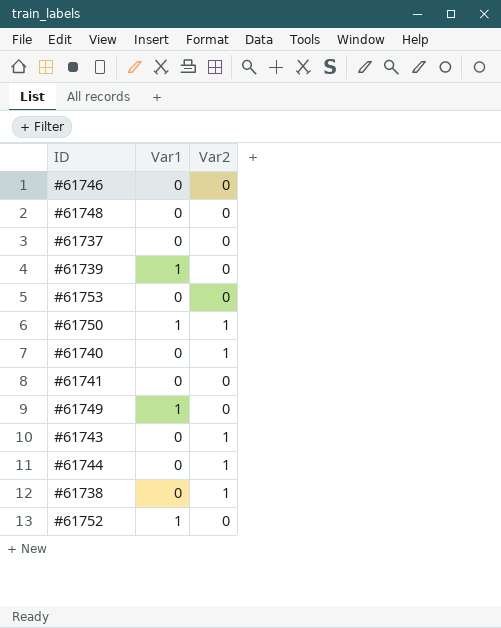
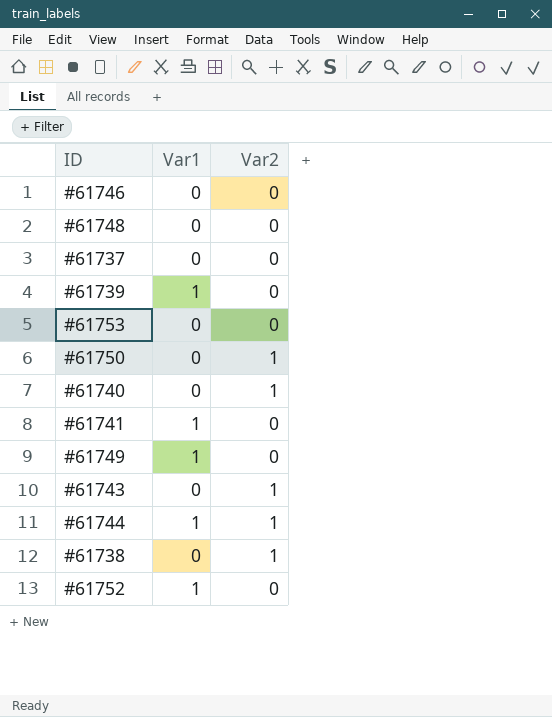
#61750 | Var1: 1 -> 0
#61741 | Var1: 0 -> 1
#61744 | Var1: 0 -> 1

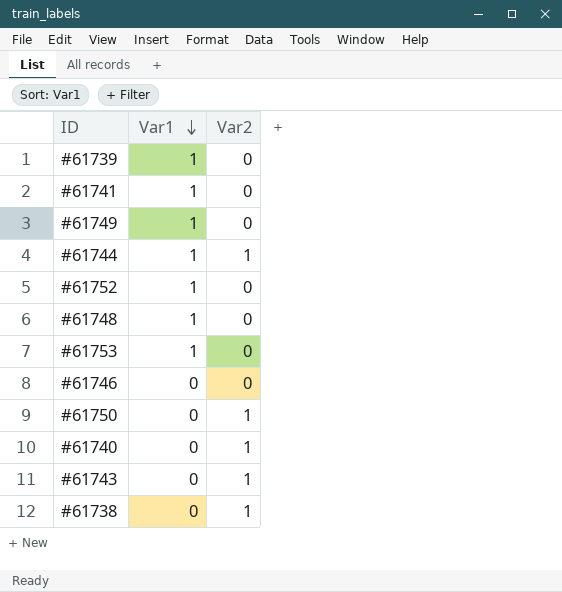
row order: none -> Var1 descending
row #61737: 0 | 0 -> none
#61748 | Var1: 0 -> 1
#61753 | Var1: 0 -> 1

